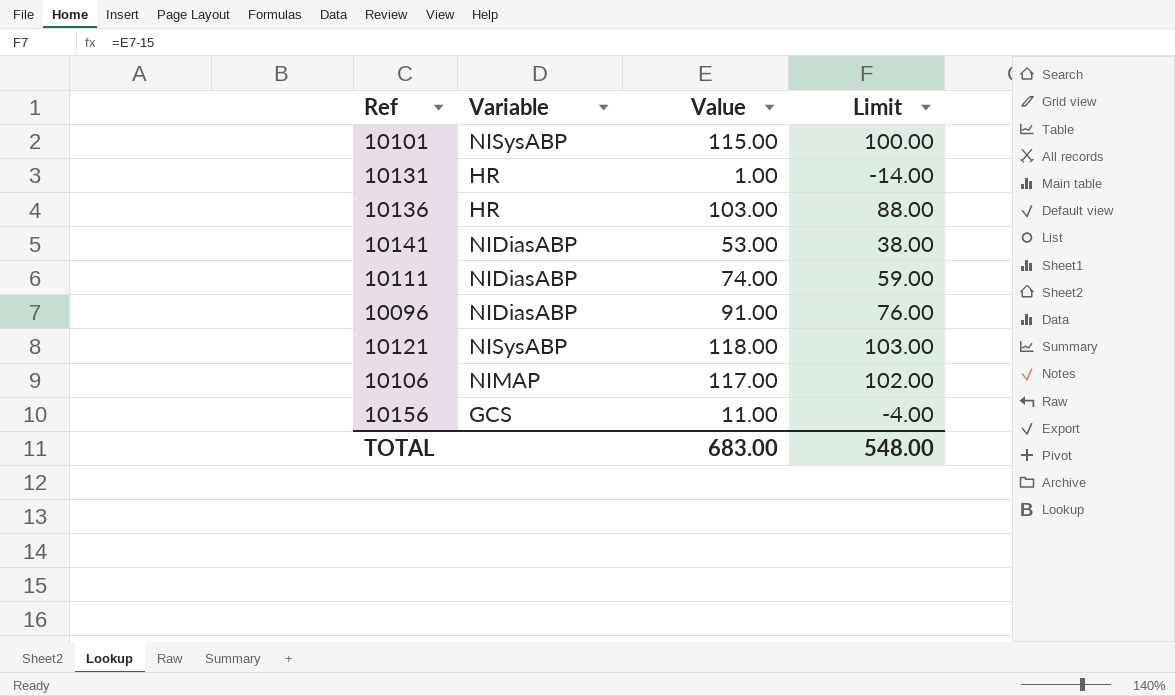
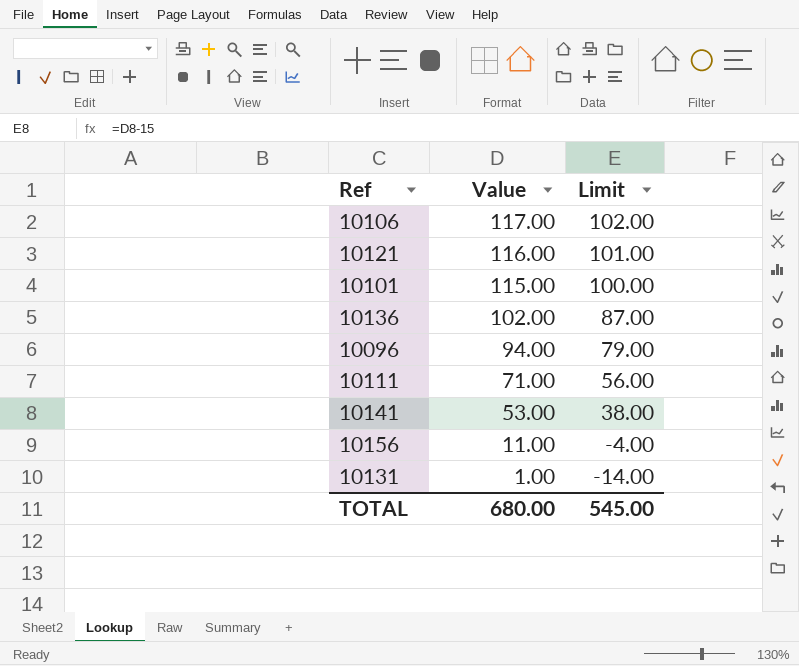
row order: none -> Value descending
column Variable | position: 2 -> none
10121 | Value: 118.00 -> 116.00
10121 | Limit: 103.00 -> 101.00
10136 | Value: 103.00 -> 102.00
10136 | Limit: 88.00 -> 87.00
10096 | Value: 91.00 -> 94.00
10096 | Limit: 76.00 -> 79.00
10111 | Value: 74.00 -> 71.00
10111 | Limit: 59.00 -> 56.00
TOTAL | Value: 683.00 -> 680.00
TOTAL | Limit: 548.00 -> 545.00

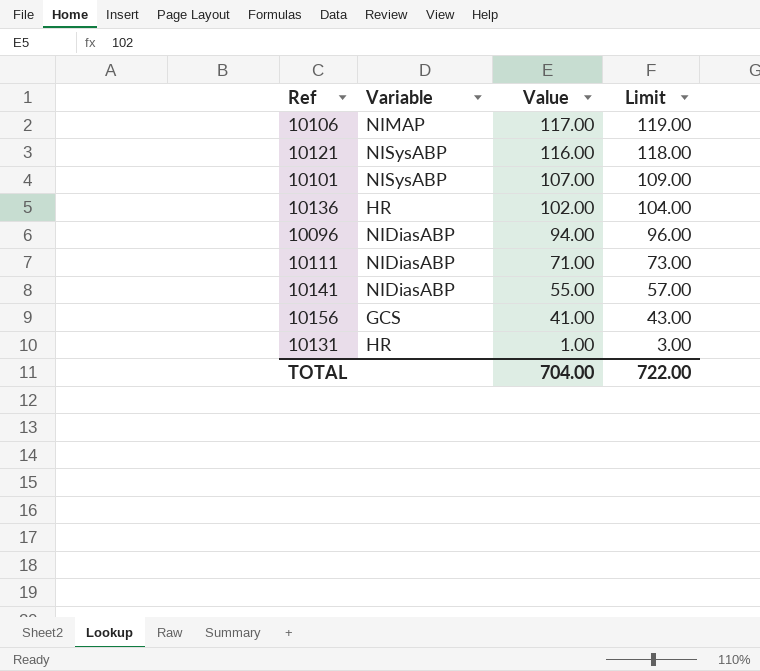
column Variable | position: none -> 2
column Limit | formula: [Value] - 15 -> [Value] + 2
10101 | Value: 115.00 -> 107.00
10141 | Value: 53.00 -> 55.00
10156 | Value: 11.00 -> 41.00
TOTAL | Value: 680.00 -> 704.00
TOTAL | Limit: 545.00 -> 722.00

